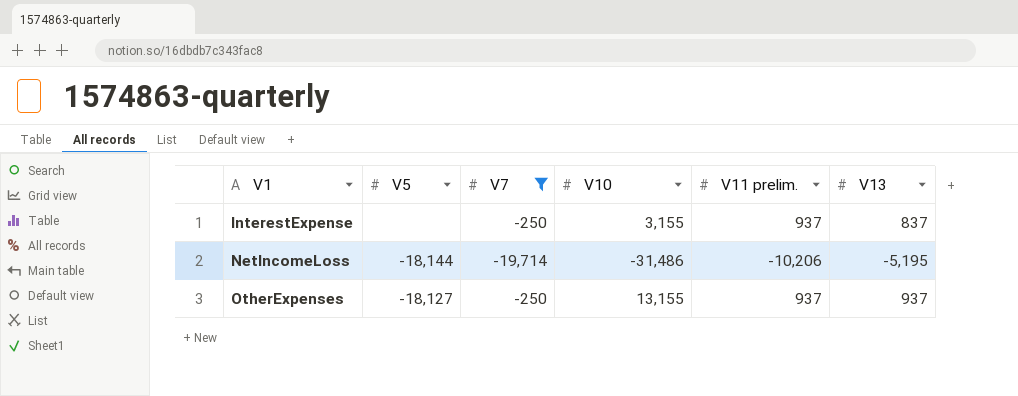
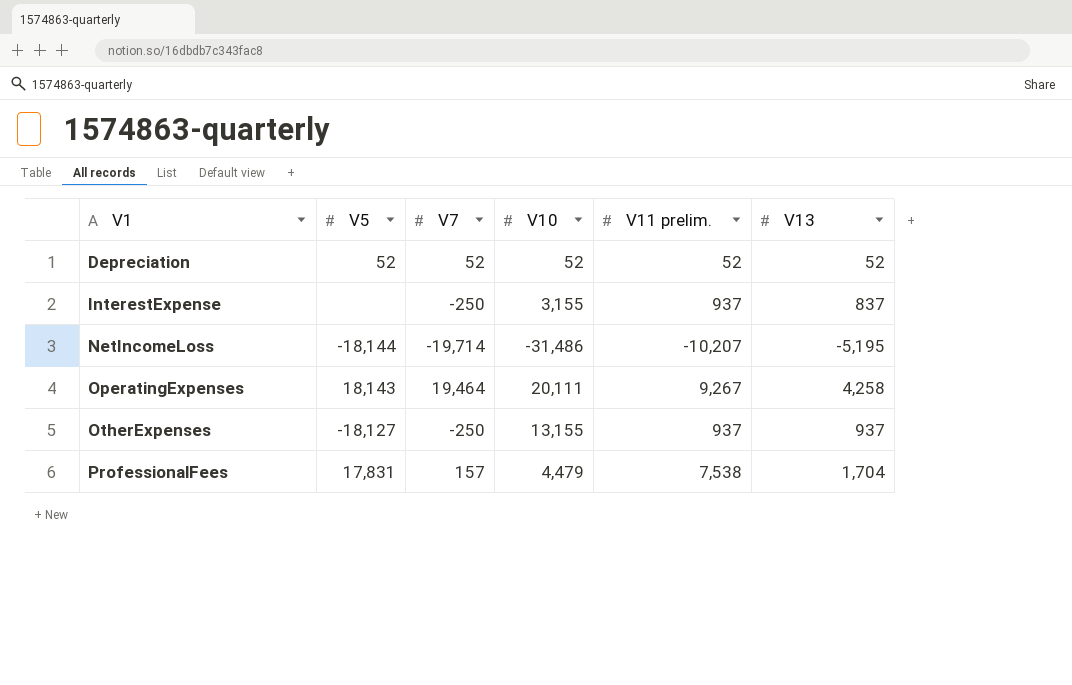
filter: V7 <= -250 -> none
NetIncomeLoss | V11 prelim.: -10,206 -> -10,207

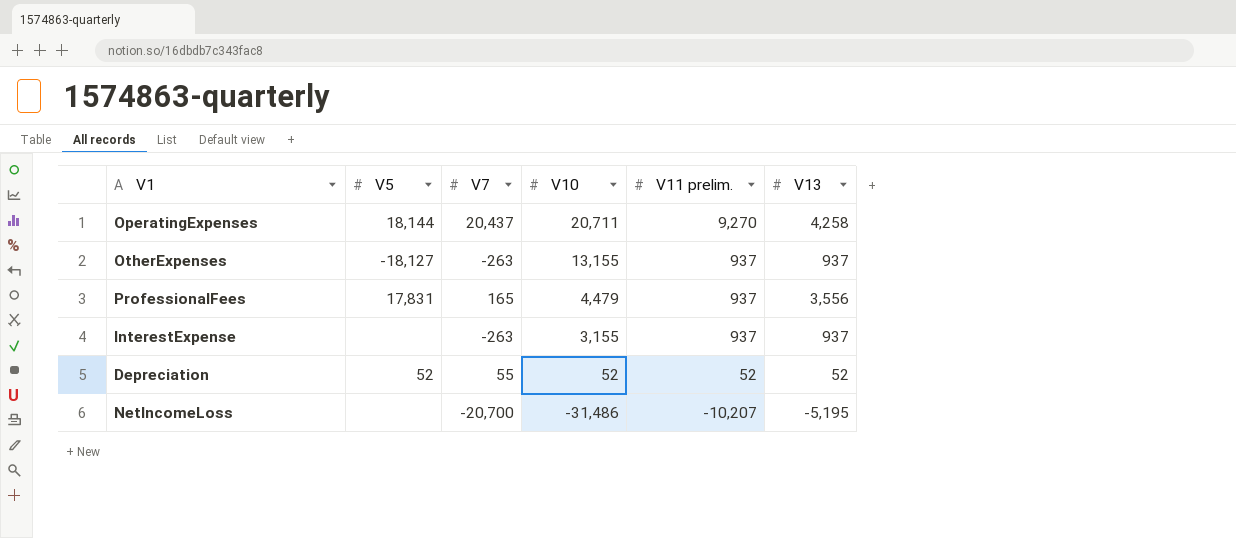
row order: V1 ascending -> V10 descending
OperatingExpenses | V5: 18,143 -> 18,144
OperatingExpenses | V7: 19,464 -> 20,437
OperatingExpenses | V10: 20,111 -> 20,711
OperatingExpenses | V11 prelim.: 9,267 -> 9,270
OtherExpenses | V7: -250 -> -263
ProfessionalFees | V7: 157 -> 165
ProfessionalFees | V11 prelim.: 7,538 -> 937
ProfessionalFees | V13: 1,704 -> 3,556
InterestExpense | V7: -250 -> -263
InterestExpense | V13: 837 -> 937
Depreciation | V7: 52 -> 55
NetIncomeLoss | V5: -18,144 -> none
NetIncomeLoss | V7: -19,714 -> -20,700

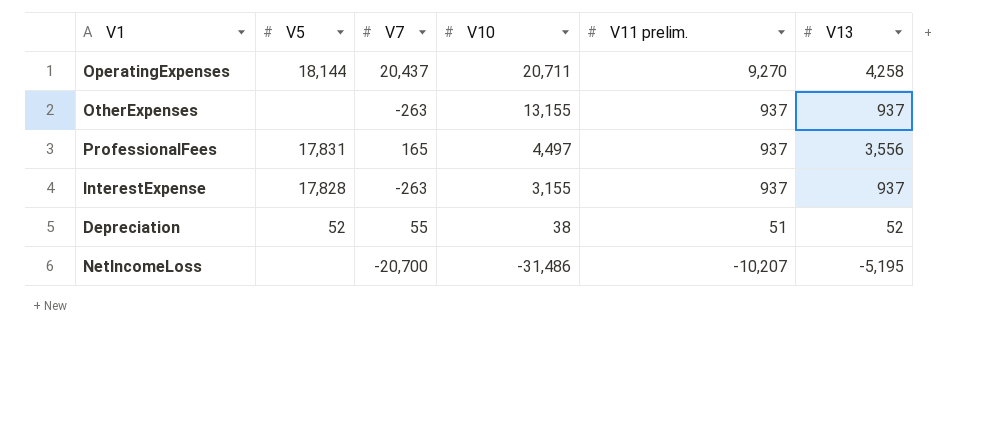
OtherExpenses | V5: -18,127 -> none
ProfessionalFees | V10: 4,479 -> 4,497
InterestExpense | V5: none -> 17,828
Depreciation | V10: 52 -> 38
Depreciation | V11 prelim.: 52 -> 51

